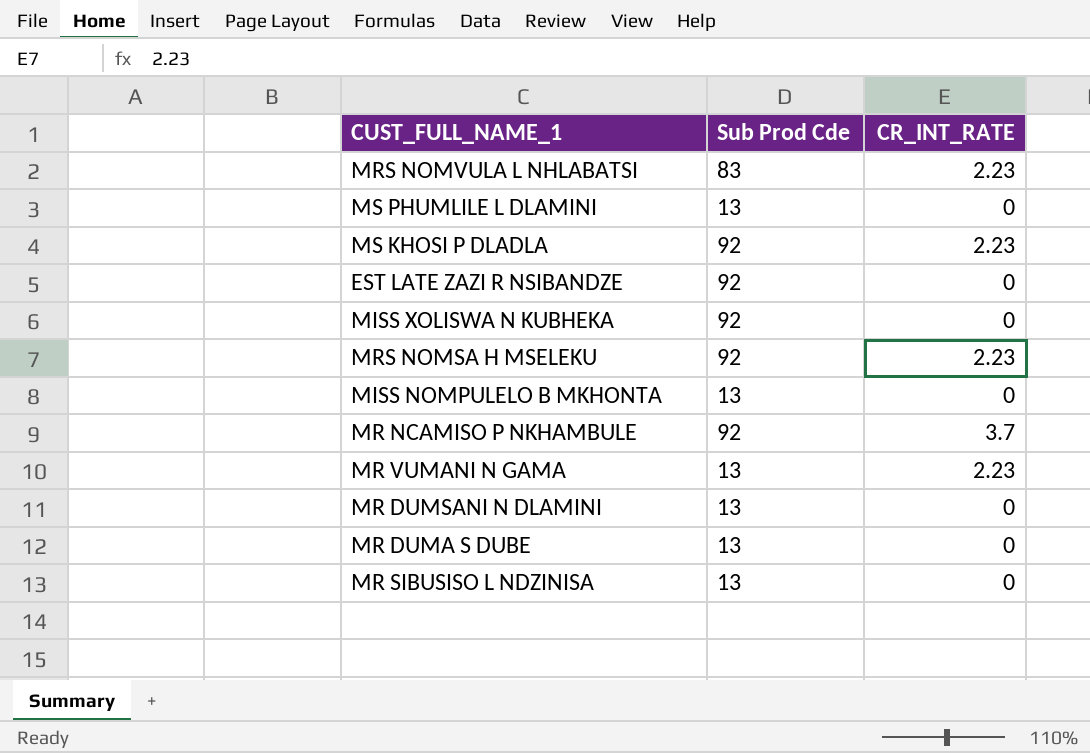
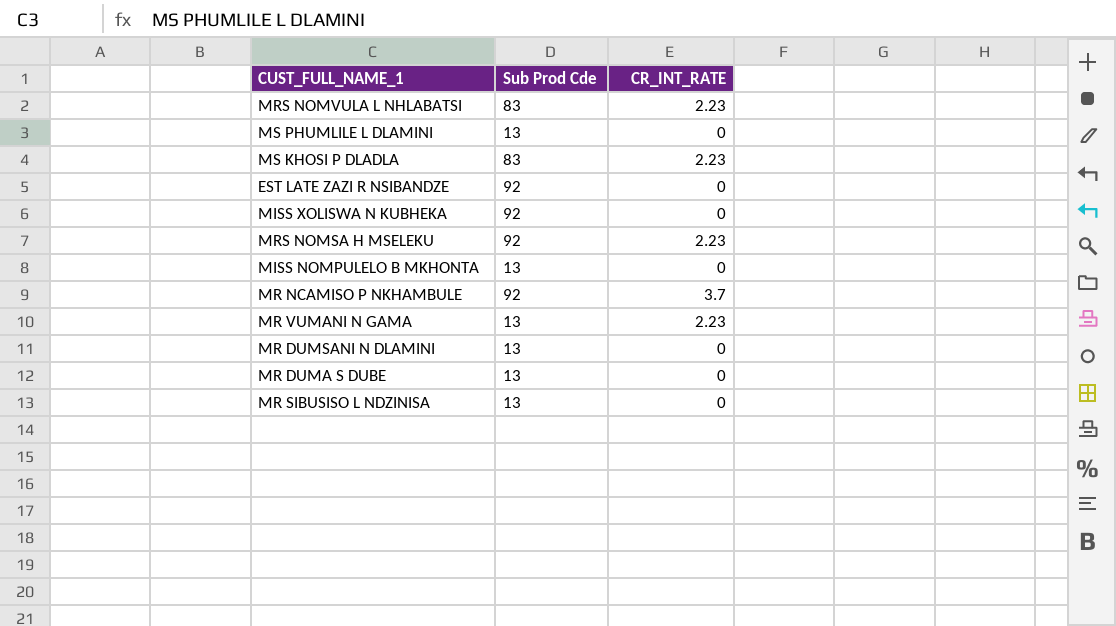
MS KHOSI P DLADLA | Sub Prod Cde: 92 -> 83

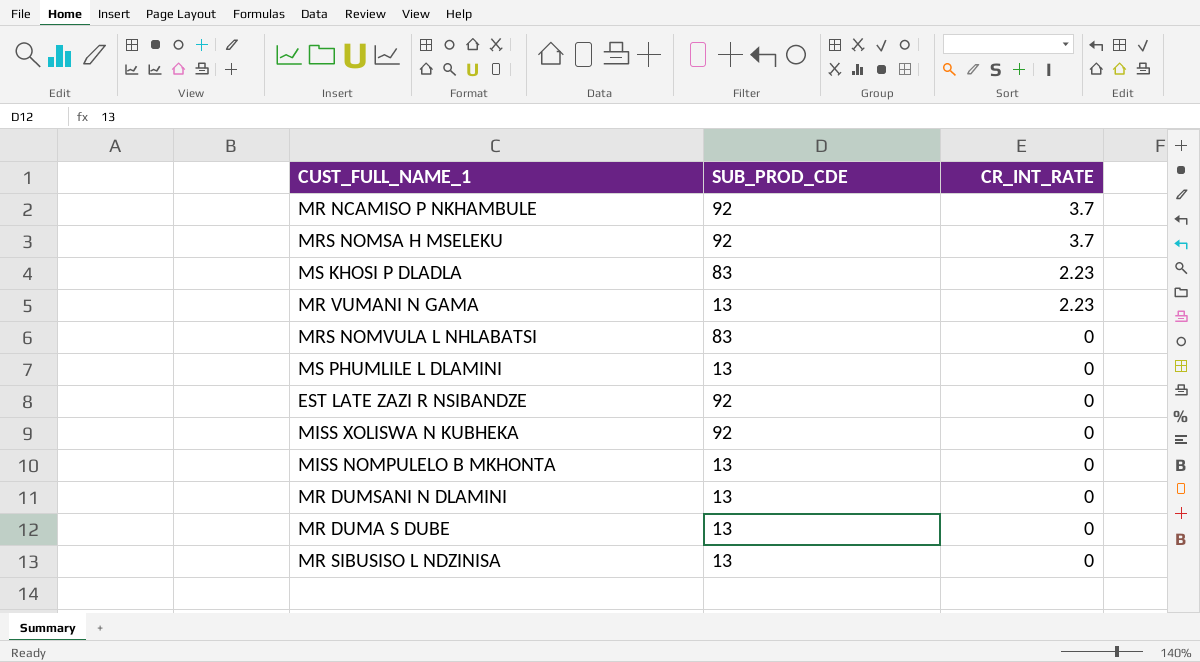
row order: none -> CR_INT_RATE descending
column name: Sub Prod Cde -> SUB_PROD_CDE
MRS NOMSA H MSELEKU | CR_INT_RATE: 2.23 -> 3.7
MRS NOMVULA L NHLABATSI | CR_INT_RATE: 2.23 -> 0

